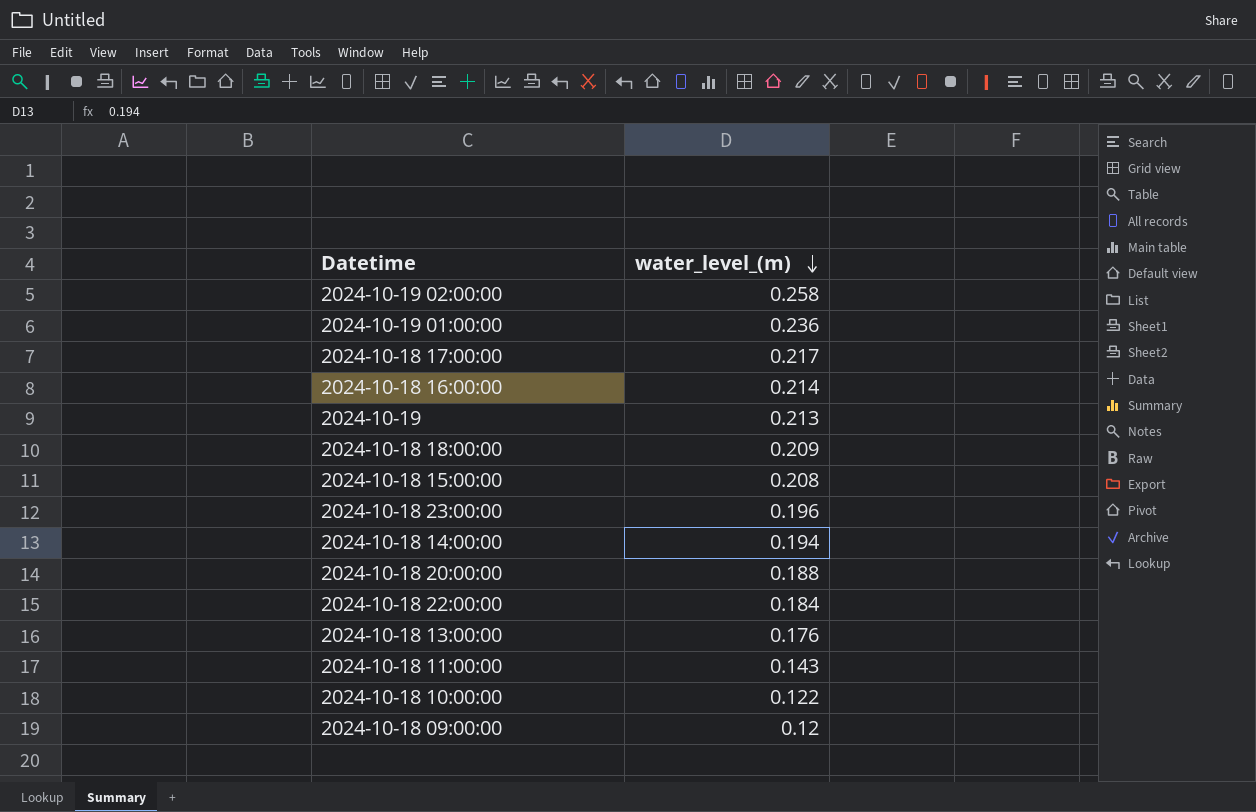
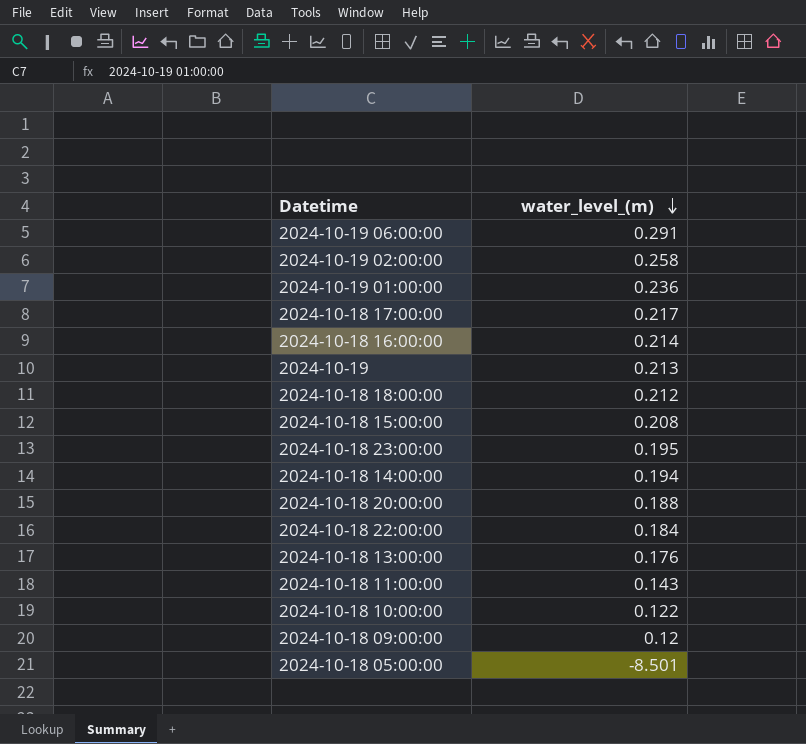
row 2024-10-19 06:00:00: none -> 0.291
2024-10-18 18:00:00 | water_level_(m): 0.209 -> 0.212
2024-10-18 23:00:00 | water_level_(m): 0.196 -> 0.195
row 2024-10-18 05:00:00: none -> -8.501

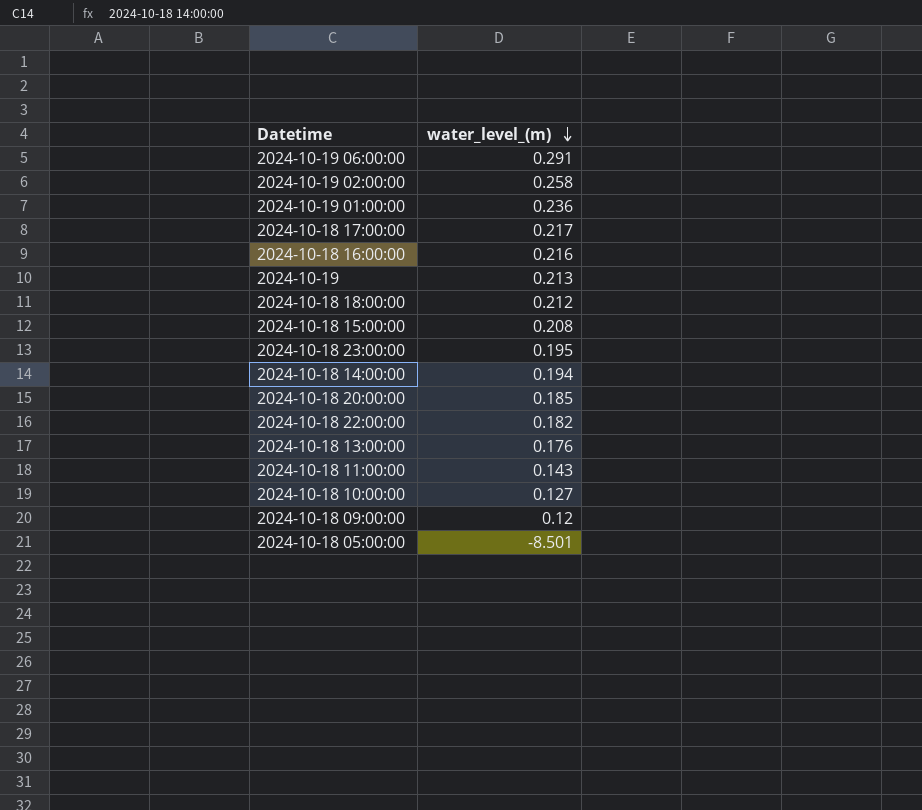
2024-10-18 16:00:00 | water_level_(m): 0.214 -> 0.216
2024-10-18 20:00:00 | water_level_(m): 0.188 -> 0.185
2024-10-18 22:00:00 | water_level_(m): 0.184 -> 0.182
2024-10-18 10:00:00 | water_level_(m): 0.122 -> 0.127

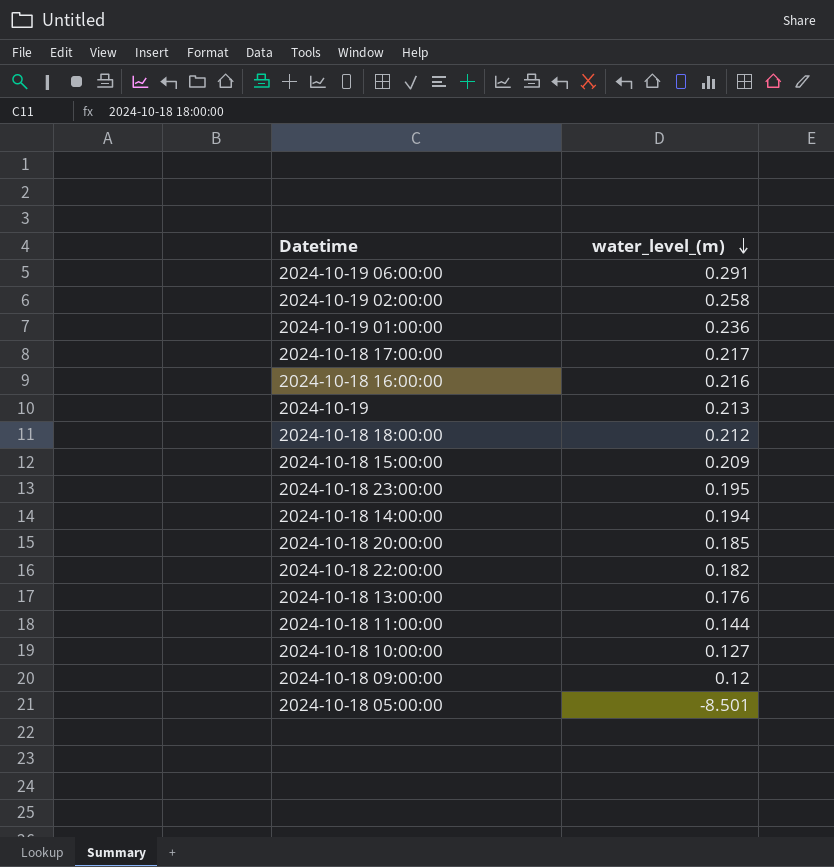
2024-10-18 15:00:00 | water_level_(m): 0.208 -> 0.209
2024-10-18 11:00:00 | water_level_(m): 0.143 -> 0.144

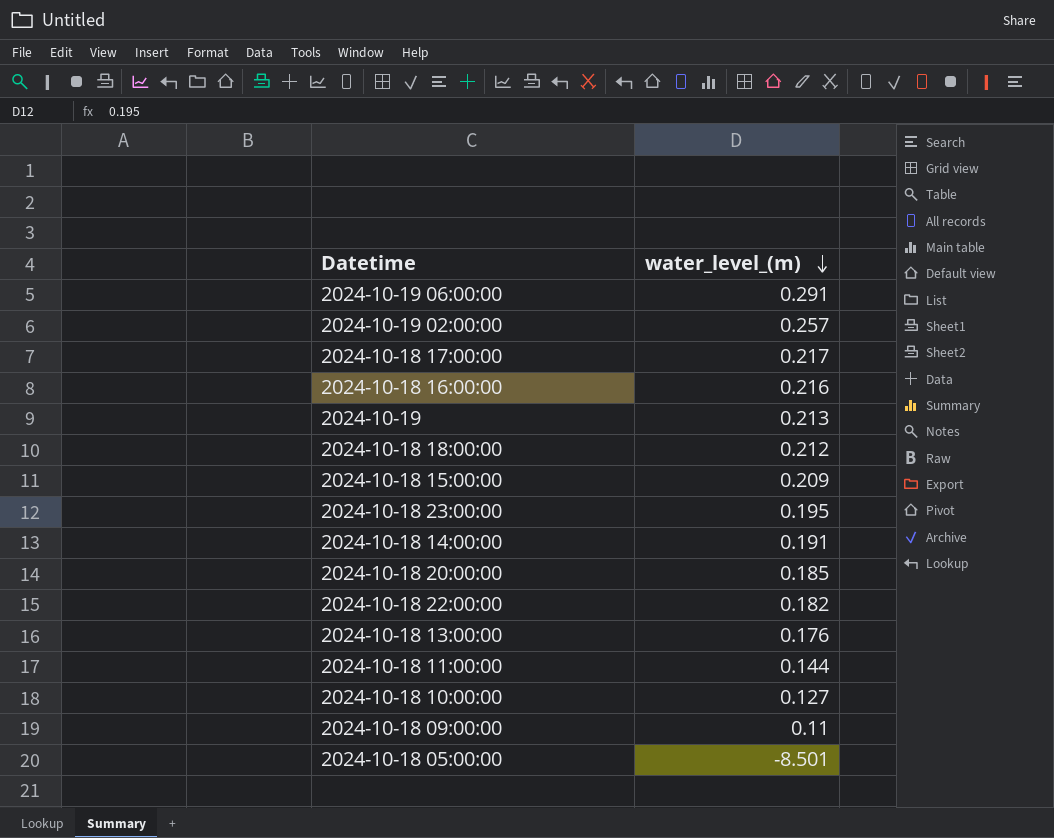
row 2024-10-19 01:00:00: 0.236 -> none
2024-10-19 02:00:00 | water_level_(m): 0.258 -> 0.257
2024-10-18 14:00:00 | water_level_(m): 0.194 -> 0.191
2024-10-18 09:00:00 | water_level_(m): 0.12 -> 0.11

